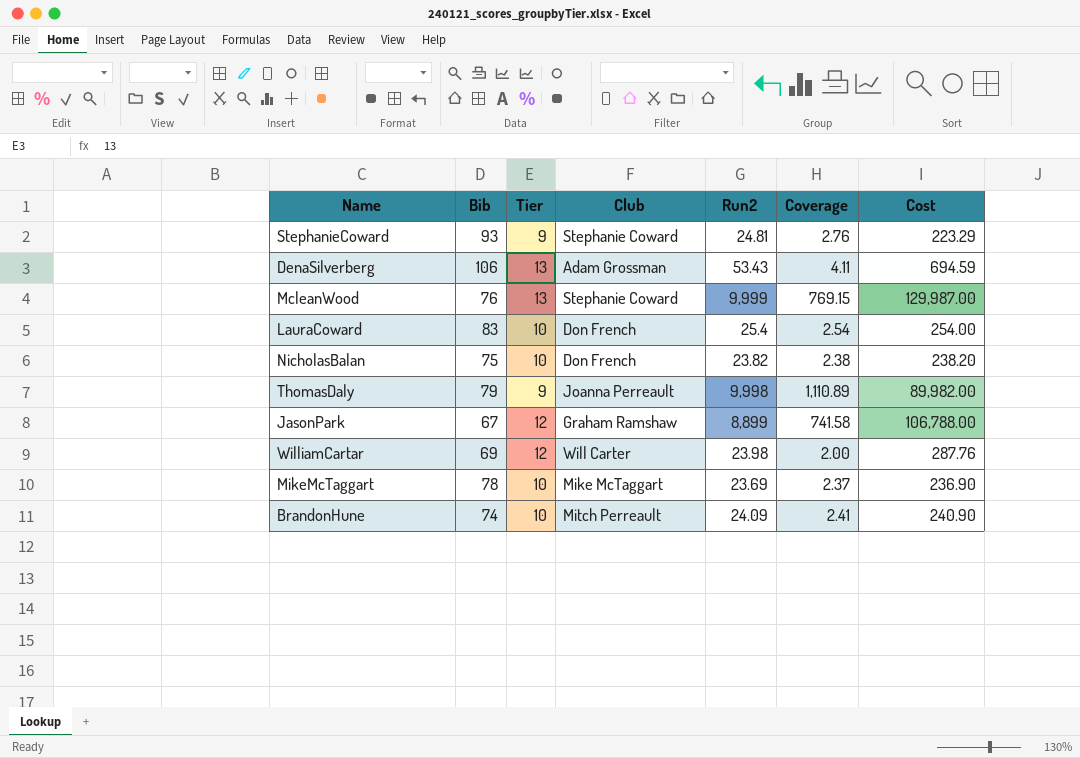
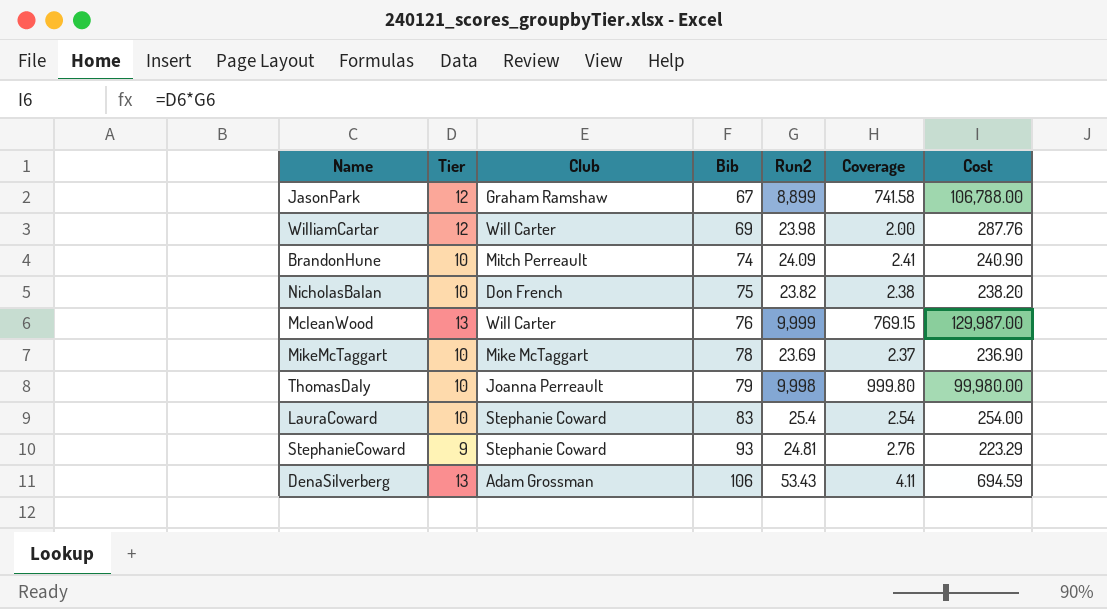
row order: none -> Bib ascending
column Bib | position: 2 -> 4
McleanWood | Club: Stephanie Coward -> Will Carter
ThomasDaly | Tier: 9 -> 10
ThomasDaly | Coverage: 1,110.89 -> 999.80
ThomasDaly | Cost: 89,982.00 -> 99,980.00
LauraCoward | Club: Don French -> Stephanie Coward

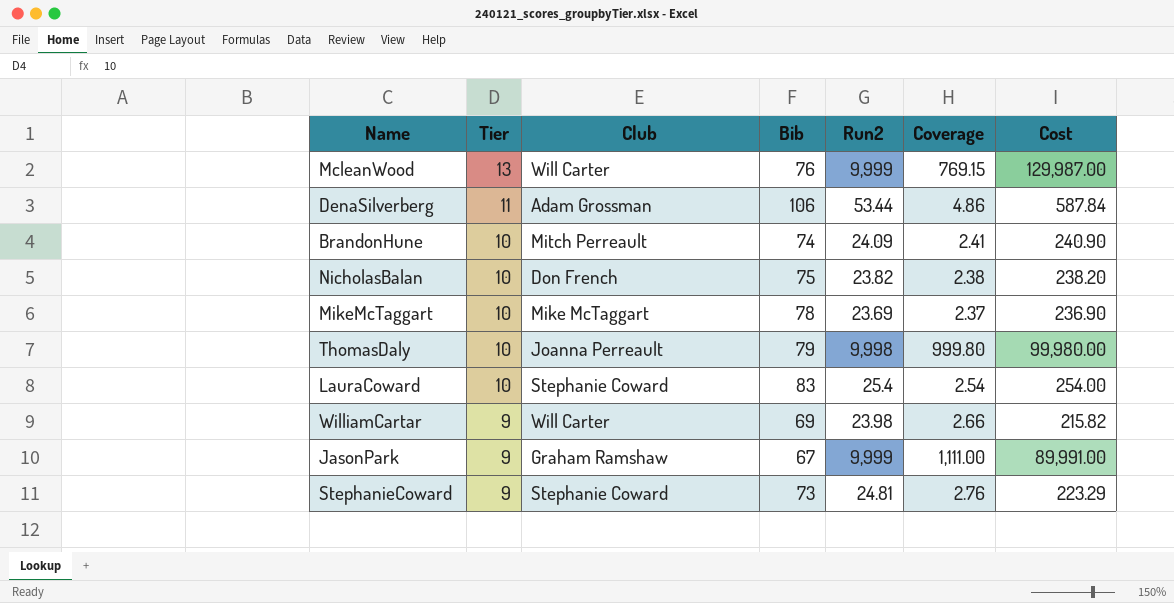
row order: Bib ascending -> Tier descending
DenaSilverberg | Tier: 13 -> 11
DenaSilverberg | Run2: 53.43 -> 53.44
DenaSilverberg | Coverage: 4.11 -> 4.86
DenaSilverberg | Cost: 694.59 -> 587.84
WilliamCartar | Tier: 12 -> 9
WilliamCartar | Coverage: 2.00 -> 2.66
WilliamCartar | Cost: 287.76 -> 215.82
JasonPark | Tier: 12 -> 9
JasonPark | Run2: 8,899 -> 9,999
JasonPark | Coverage: 741.58 -> 1,111.00
JasonPark | Cost: 106,788.00 -> 89,991.00
StephanieCoward | Bib: 93 -> 73

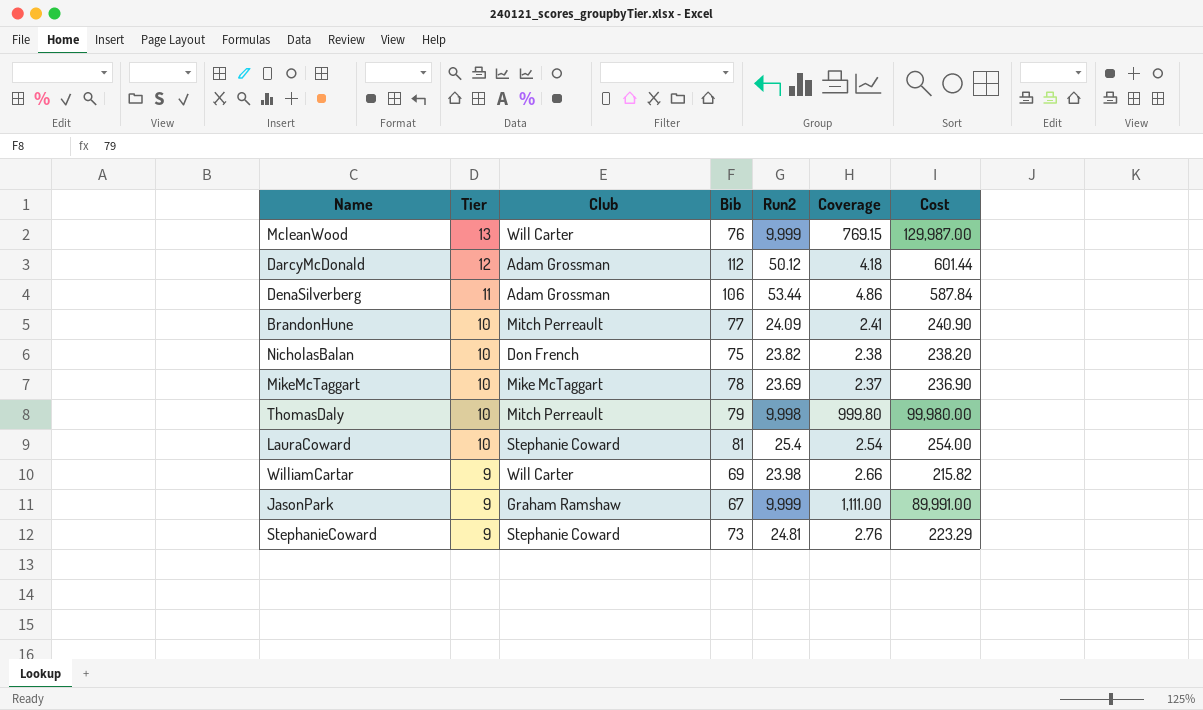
row DarcyMcDonald: none -> 12 | Adam Grossman | 112 | 50.12 | 4.18 | 601.44
BrandonHune | Bib: 74 -> 77
ThomasDaly | Club: Joanna Perreault -> Mitch Perreault
LauraCoward | Bib: 83 -> 81

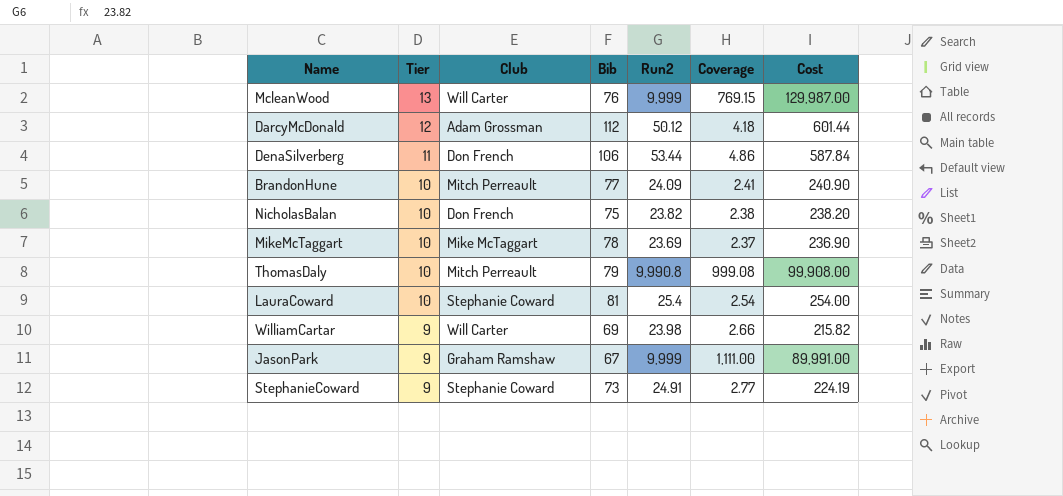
DenaSilverberg | Club: Adam Grossman -> Don French
ThomasDaly | Run2: 9,998 -> 9,990.8
ThomasDaly | Coverage: 999.80 -> 999.08
ThomasDaly | Cost: 99,980.00 -> 99,908.00
StephanieCoward | Run2: 24.81 -> 24.91
StephanieCoward | Coverage: 2.76 -> 2.77
StephanieCoward | Cost: 223.29 -> 224.19

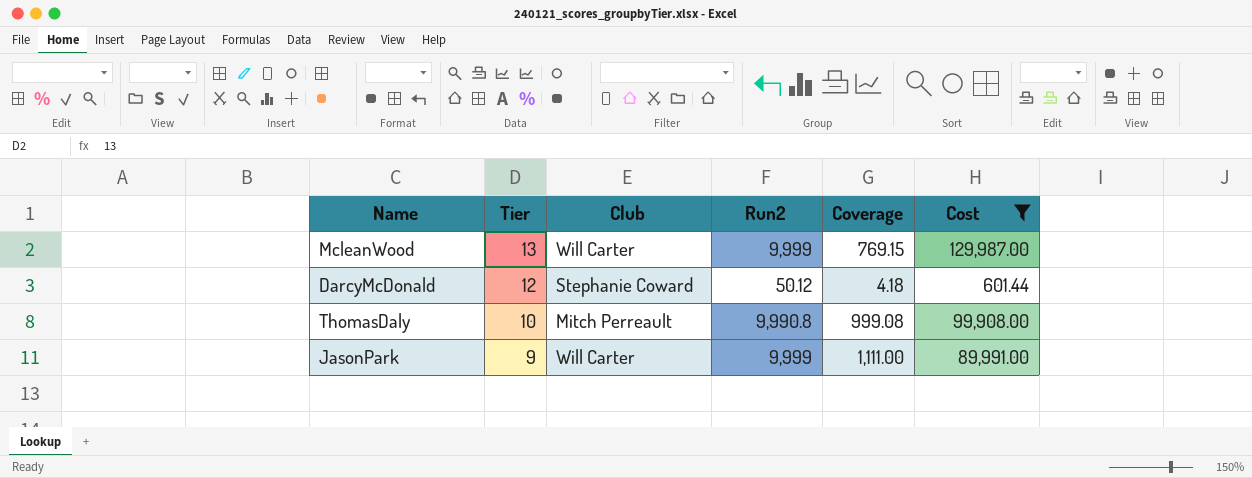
filter: none -> Cost >= 601.44
column Bib | position: 4 -> none
DarcyMcDonald | Club: Adam Grossman -> Stephanie Coward
JasonPark | Club: Graham Ramshaw -> Will Carter

